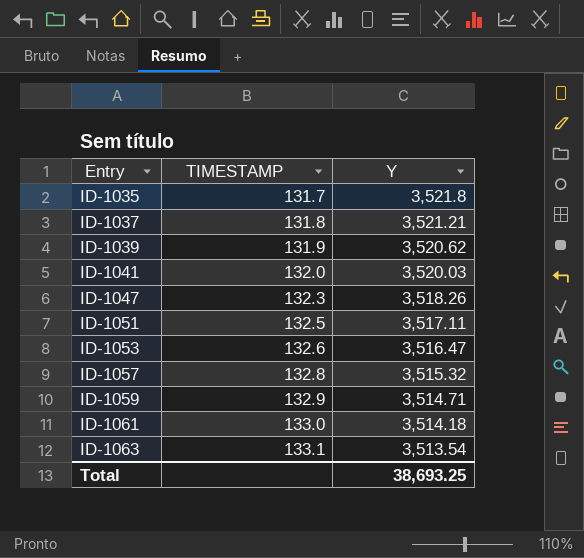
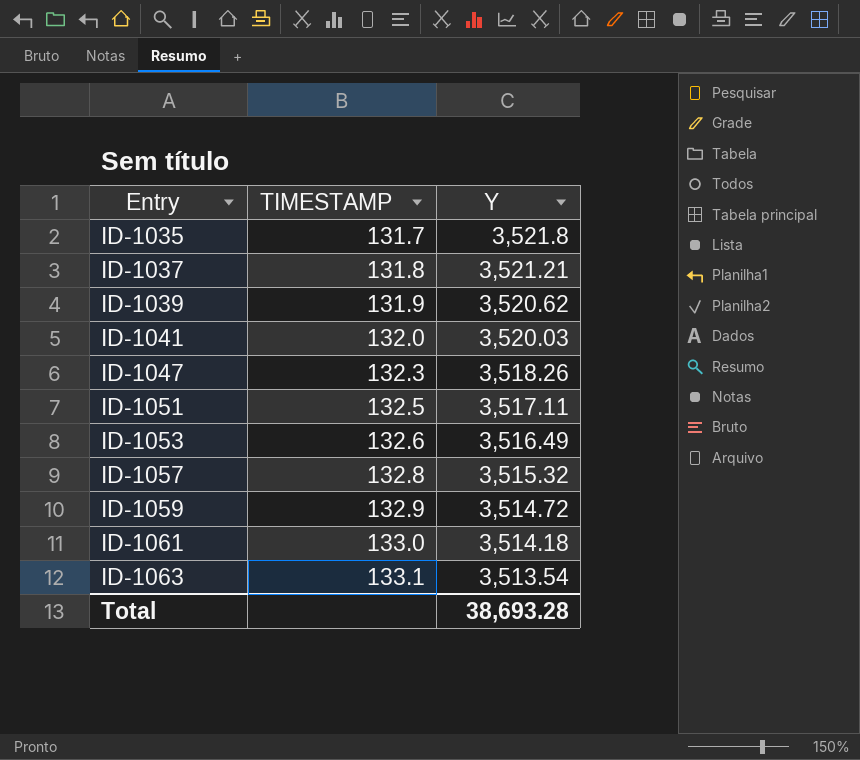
ID-1053 | Y: 3,516.47 -> 3,516.49
ID-1059 | Y: 3,514.71 -> 3,514.72
Total | Y: 38,693.25 -> 38,693.28

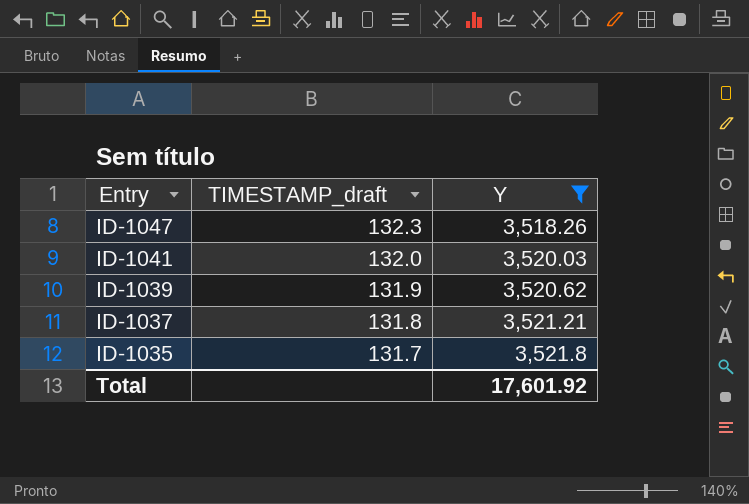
filter: none -> Y >= 3,518.26
row order: Entry ascending -> Entry descending
column name: TIMESTAMP -> TIMESTAMP_draft
Total | Y: 38,693.28 -> 17,601.92

